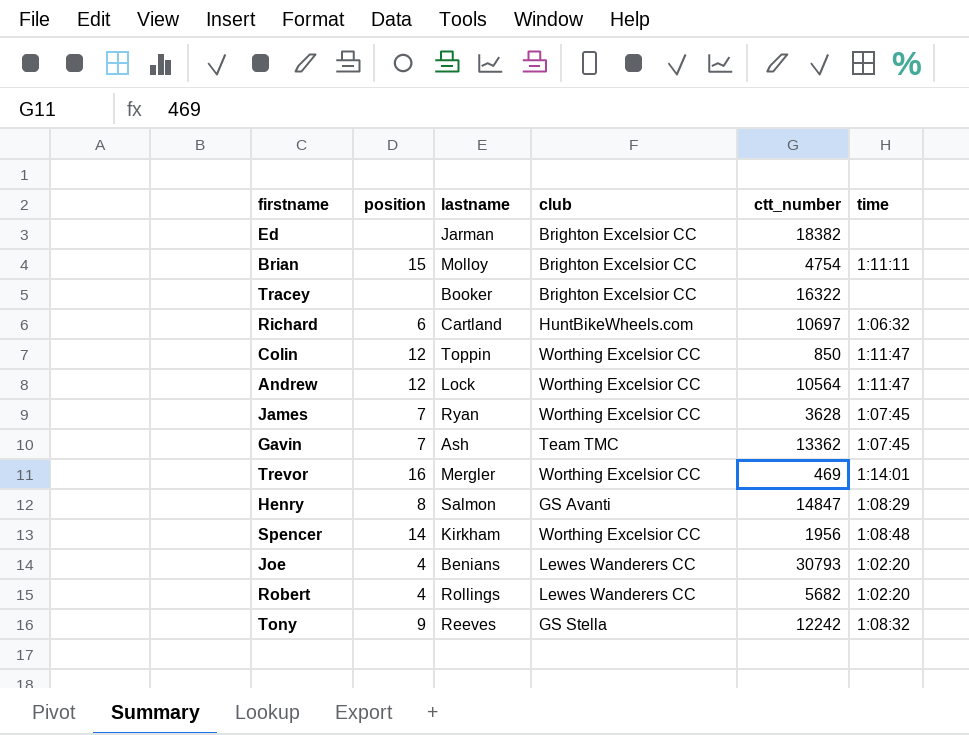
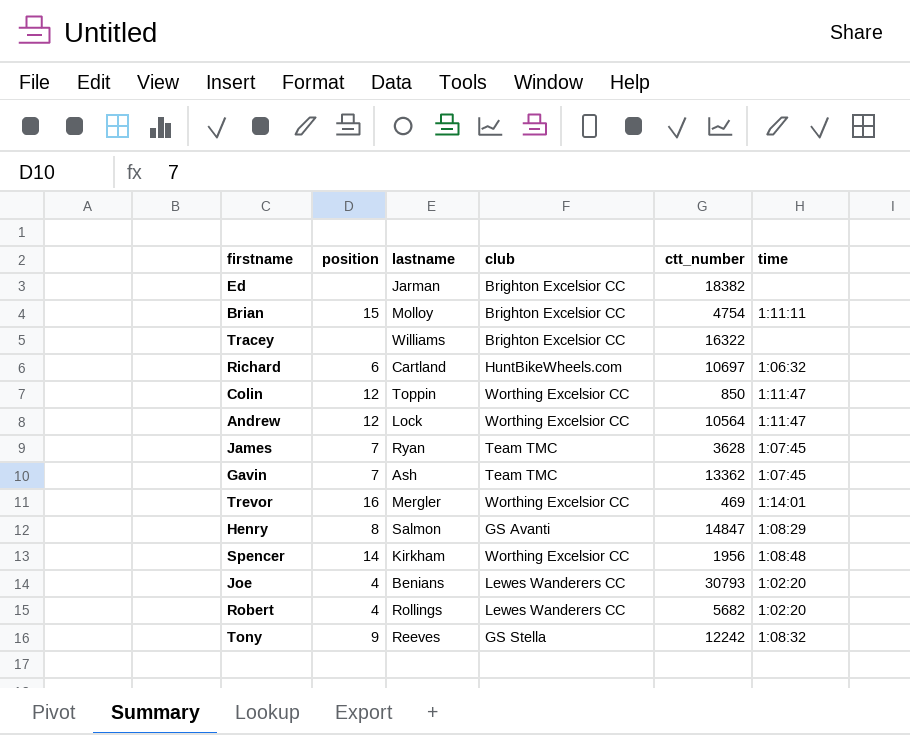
Tracey | lastname: Booker -> Williams
James | club: Worthing Excelsior CC -> Team TMC

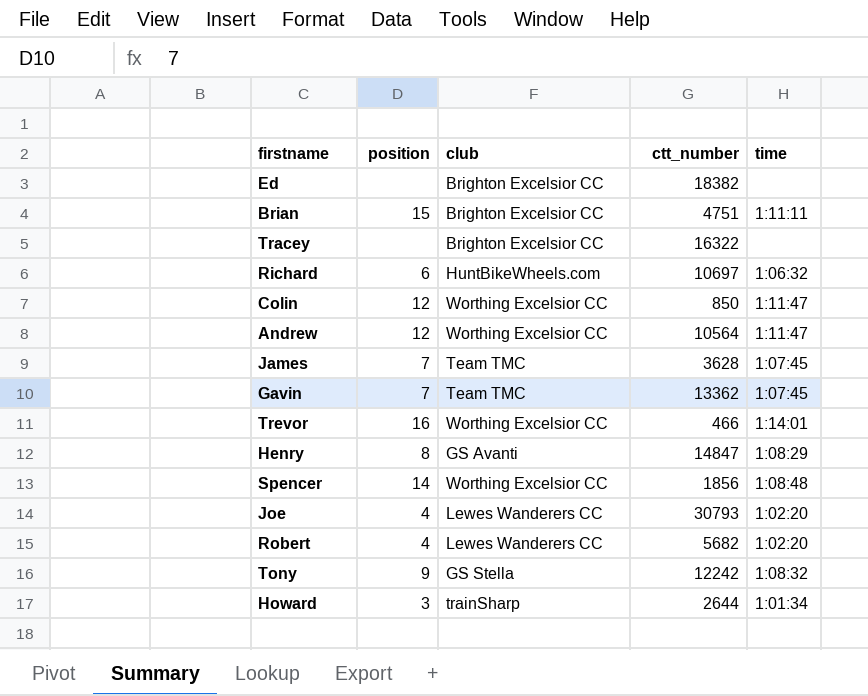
column lastname | position: 3 -> none
Brian | ctt_number: 4754 -> 4751
Trevor | ctt_number: 469 -> 466
Spencer | ctt_number: 1956 -> 1856
row Howard: none -> 3 | trainSharp | 2644 | 1:01:34

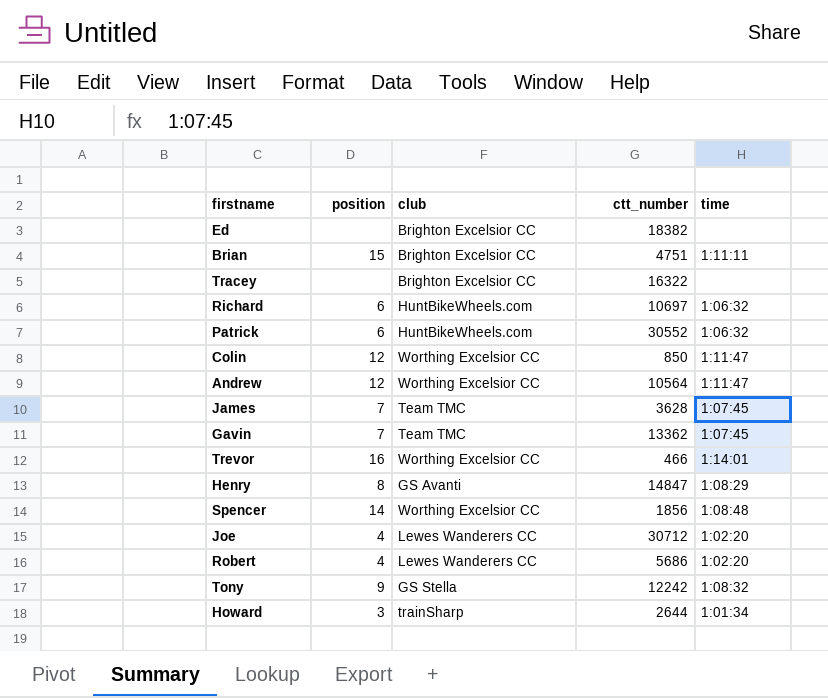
row Patrick: none -> 6 | HuntBikeWheels.com | 30552 | 1:06:32
Joe | ctt_number: 30793 -> 30712
Robert | ctt_number: 5682 -> 5686

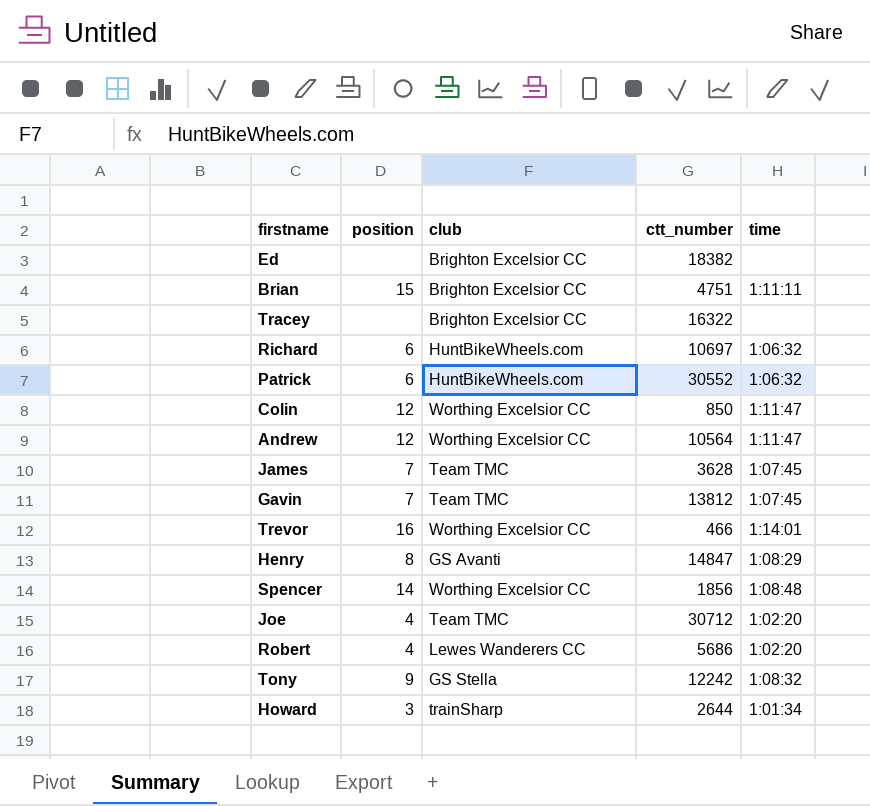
Gavin | ctt_number: 13362 -> 13812
Joe | club: Lewes Wanderers CC -> Team TMC

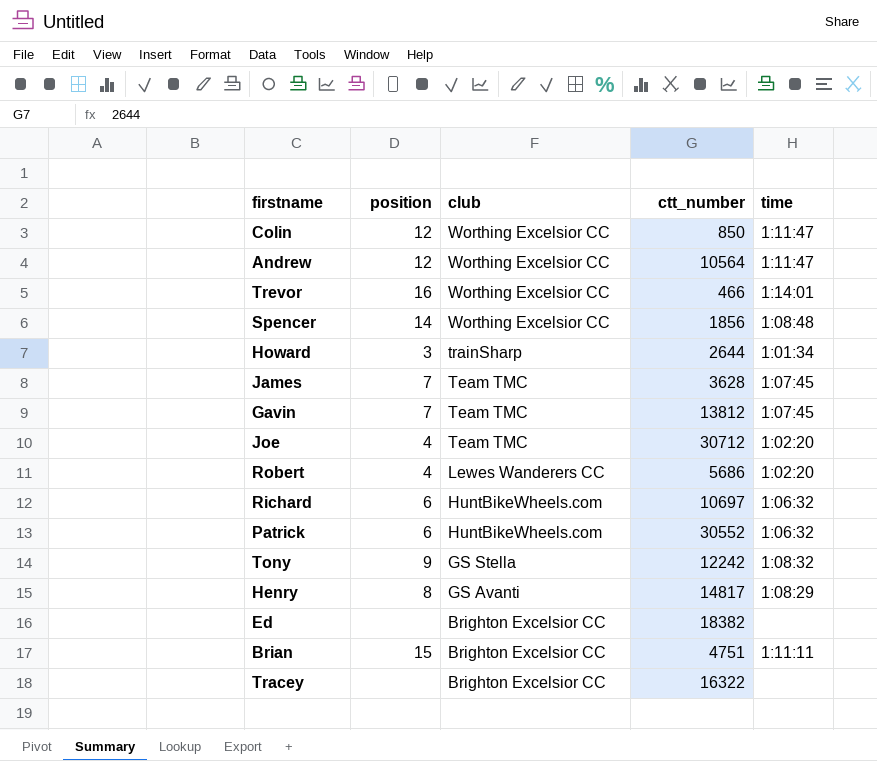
row order: none -> club descending
Henry | ctt_number: 14847 -> 14817

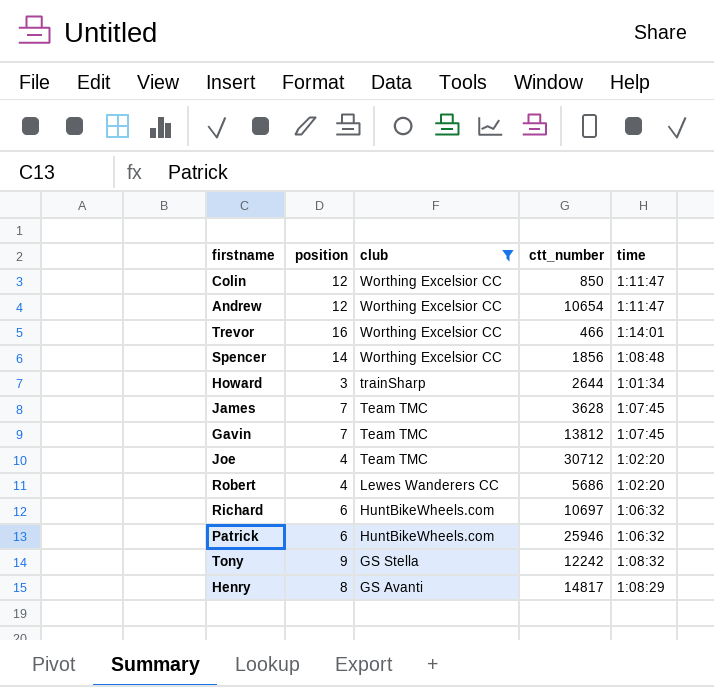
filter: none -> club != Brighton Excelsior CC
Andrew | ctt_number: 10564 -> 10654
Patrick | ctt_number: 30552 -> 25946

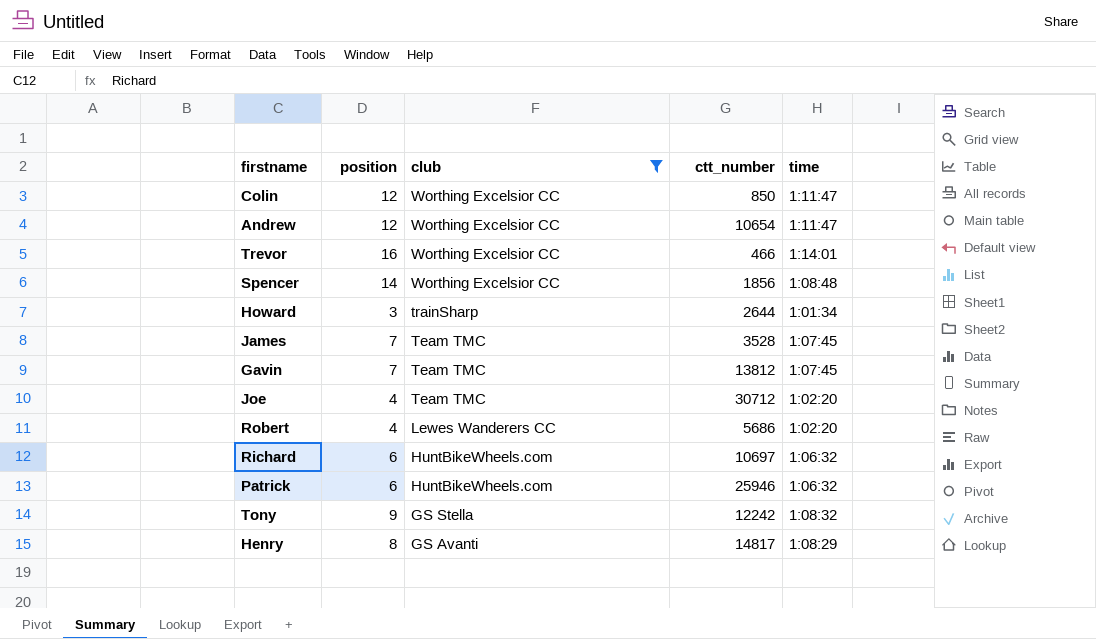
James | ctt_number: 3628 -> 3528

